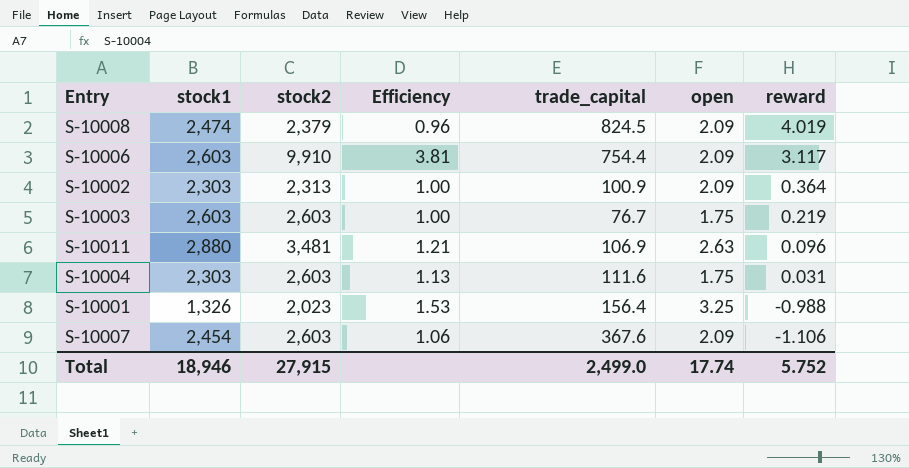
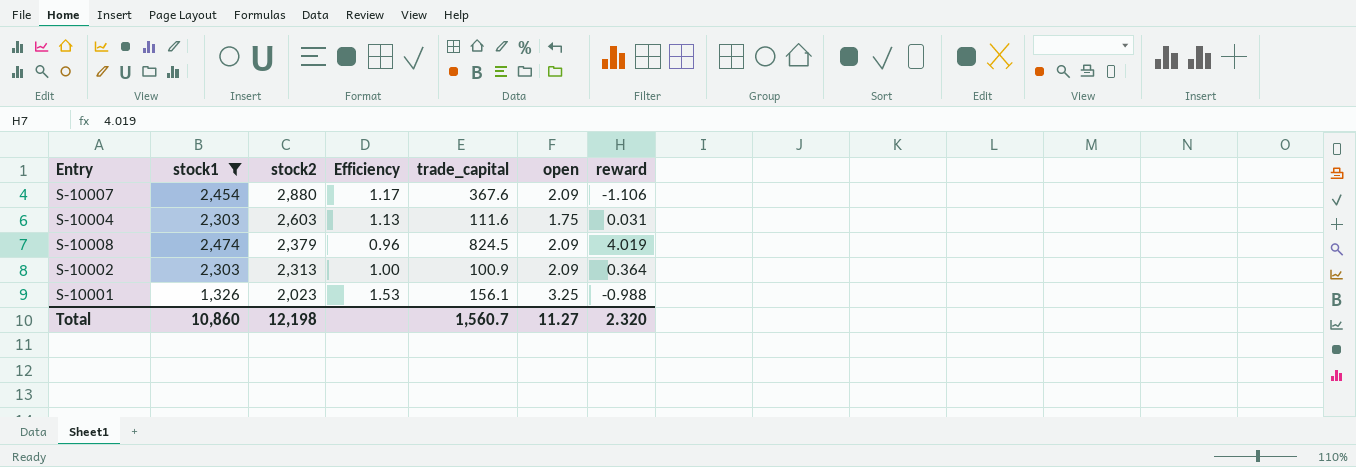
filter: none -> stock1 <= 2,474
row order: reward descending -> stock2 descending
S-10007 | stock2: 2,603 -> 2,880
S-10007 | Efficiency: 1.06 -> 1.17
S-10001 | trade_capital: 156.4 -> 156.1
Total | stock1: 18,946 -> 10,860
Total | stock2: 27,915 -> 12,198
Total | trade_capital: 2,499.0 -> 1,560.7
Total | open: 17.74 -> 11.27
Total | reward: 5.752 -> 2.320

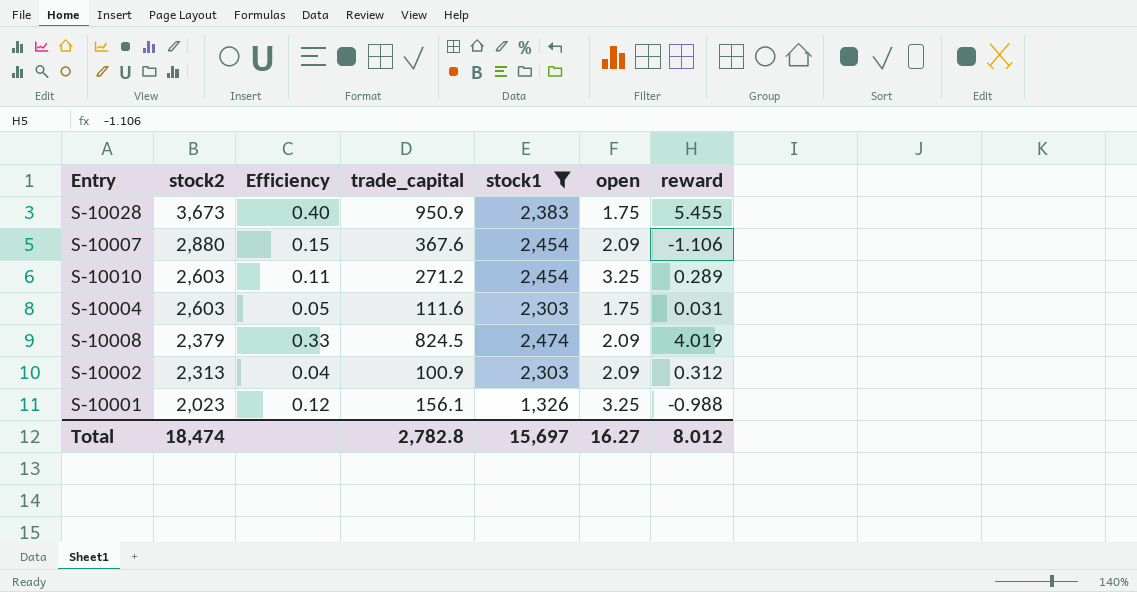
column Efficiency | formula: [stock2] / [stock1] -> [trade_capital] / [stock1]
column stock1 | position: 2 -> 5
row S-10028: none -> 3,673 | 0.40 | 950.9 | 2,383 | 1.75 | 5.455
row S-10010: none -> 2,603 | 0.11 | 271.2 | 2,454 | 3.25 | 0.289
S-10002 | reward: 0.364 -> 0.312
Total | stock2: 12,198 -> 18,474
Total | trade_capital: 1,560.7 -> 2,782.8
Total | stock1: 10,860 -> 15,697
Total | open: 11.27 -> 16.27
Total | reward: 2.320 -> 8.012

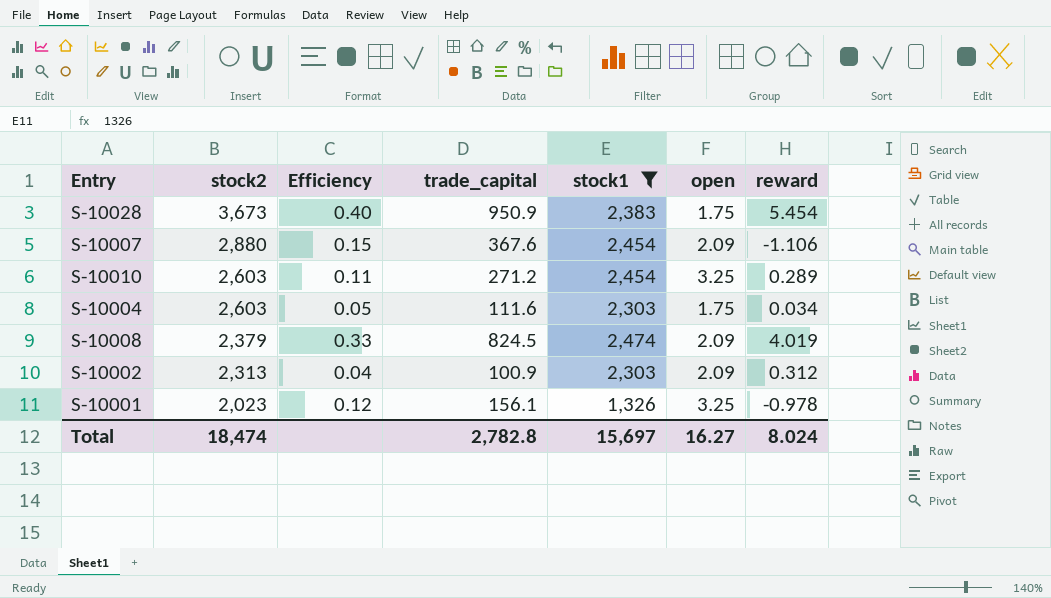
S-10028 | reward: 5.455 -> 5.454
S-10004 | reward: 0.031 -> 0.034
S-10001 | reward: -0.988 -> -0.978
Total | reward: 8.012 -> 8.024

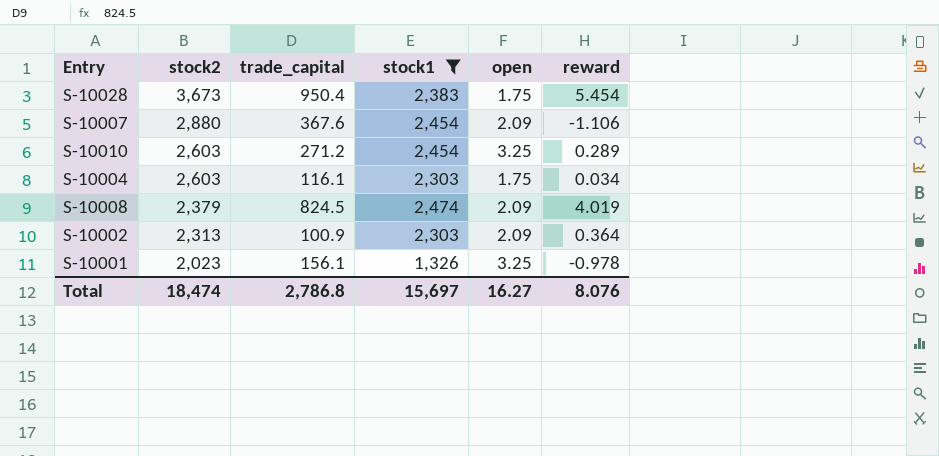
column Efficiency | formula: [trade_capital] / [stock1] -> none
S-10028 | trade_capital: 950.9 -> 950.4
S-10004 | trade_capital: 111.6 -> 116.1
S-10002 | reward: 0.312 -> 0.364
Total | trade_capital: 2,782.8 -> 2,786.8
Total | reward: 8.024 -> 8.076

